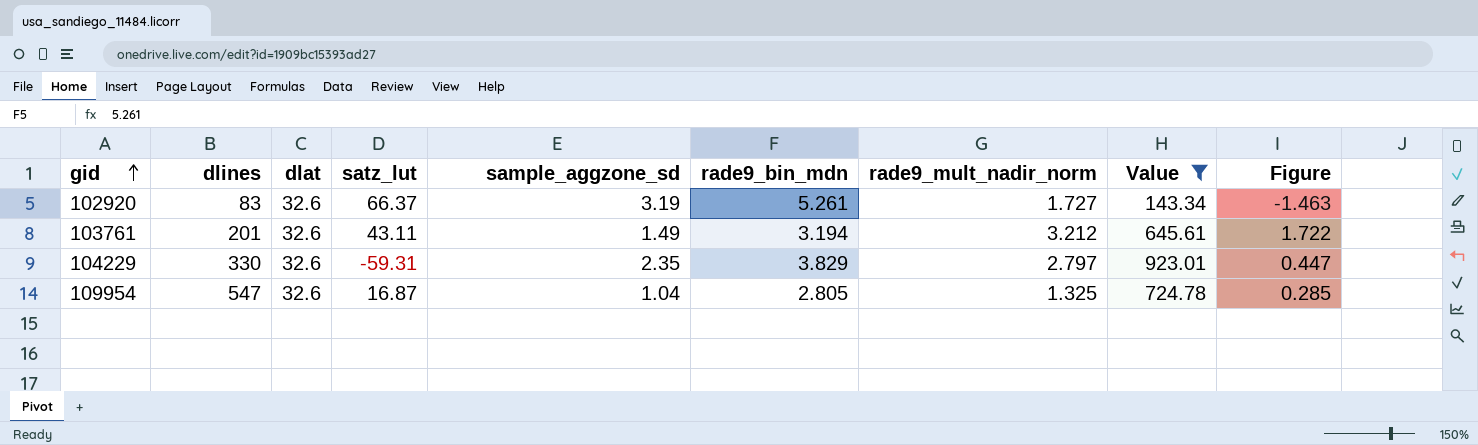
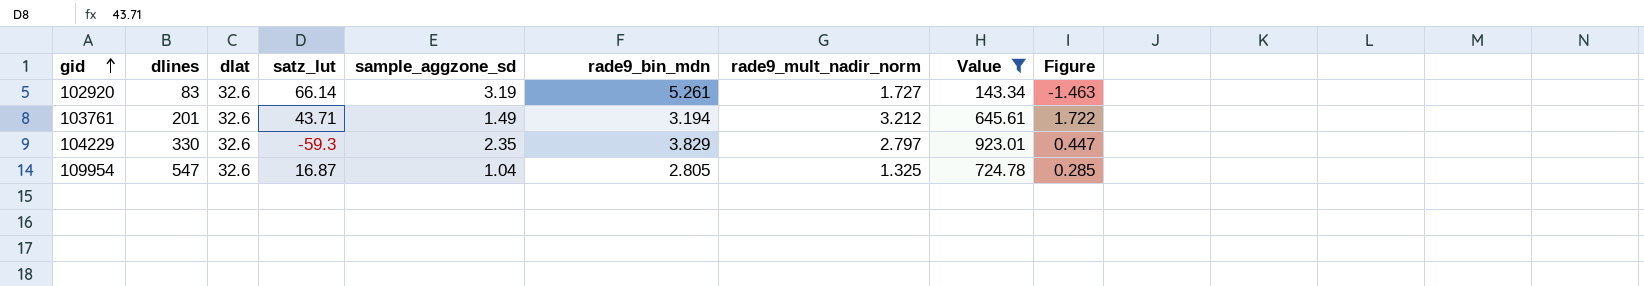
102920 | satz_lut: 66.37 -> 66.14
103761 | satz_lut: 43.11 -> 43.71
104229 | satz_lut: -59.31 -> -59.3

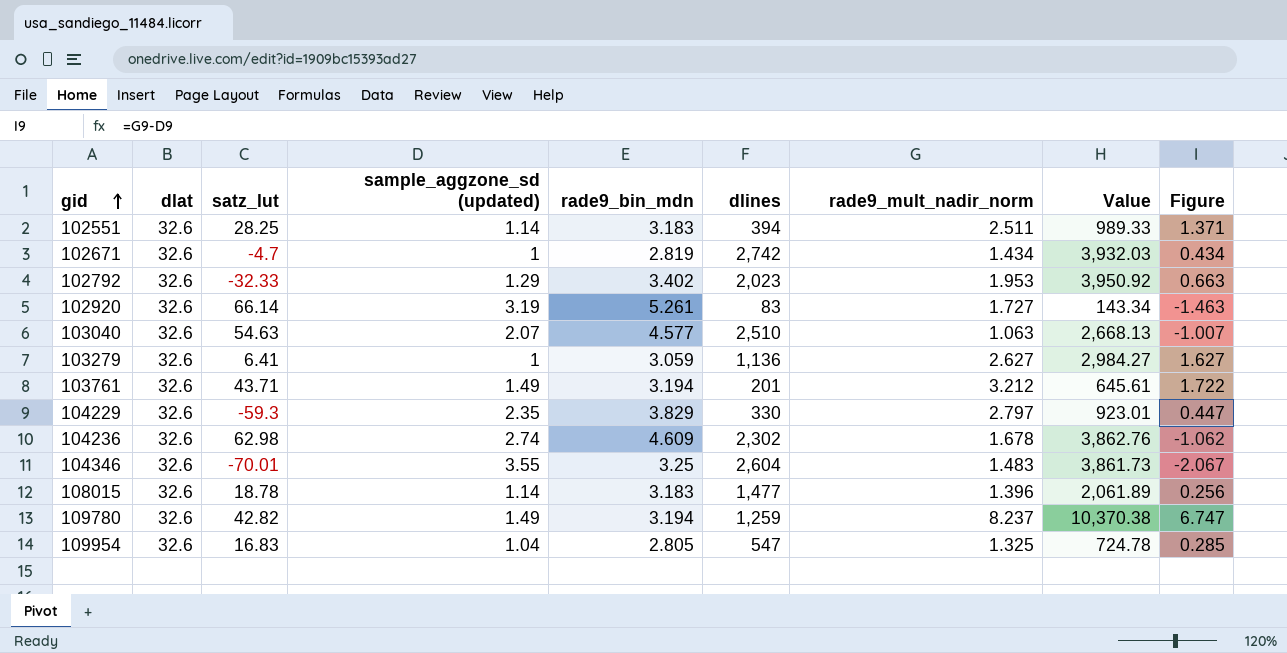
filter: Value <= 923.01 -> none
column name: sample_aggzone_sd -> sample_aggzone_sd (updated)
column dlines | position: 2 -> 6
109954 | satz_lut: 16.87 -> 16.83

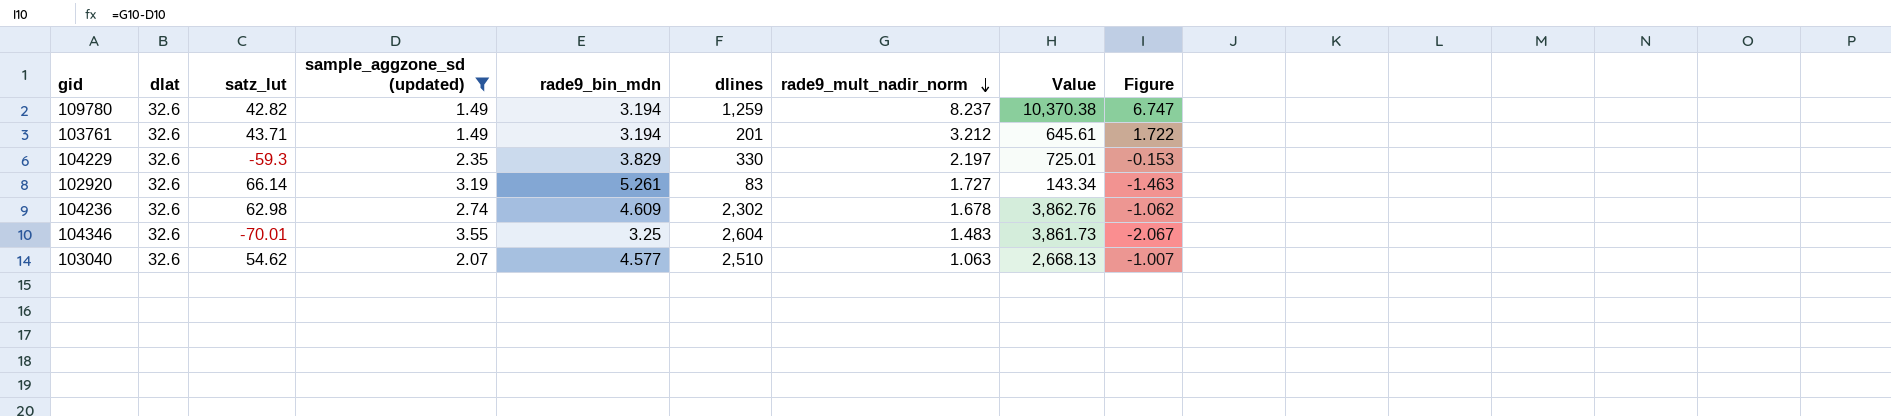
filter: none -> sample_aggzone_sd (updated) >= 1.49
row order: gid ascending -> rade9_mult_nadir_norm descending
104229 | rade9_mult_nadir_norm: 2.797 -> 2.197
104229 | Value: 923.01 -> 725.01
104229 | Figure: 0.447 -> -0.153
103040 | satz_lut: 54.63 -> 54.62

